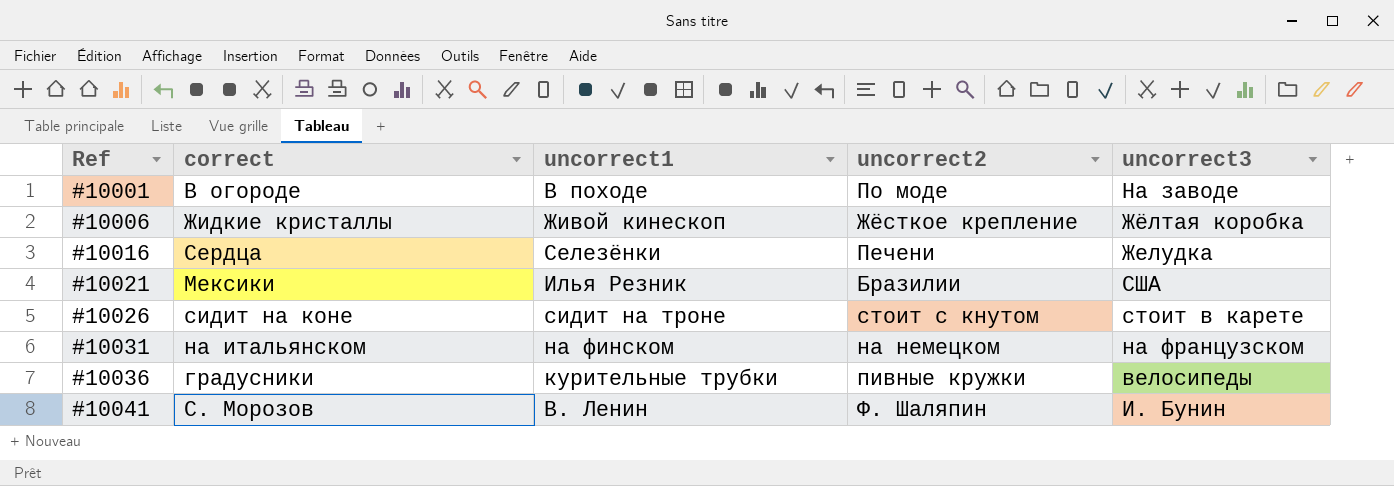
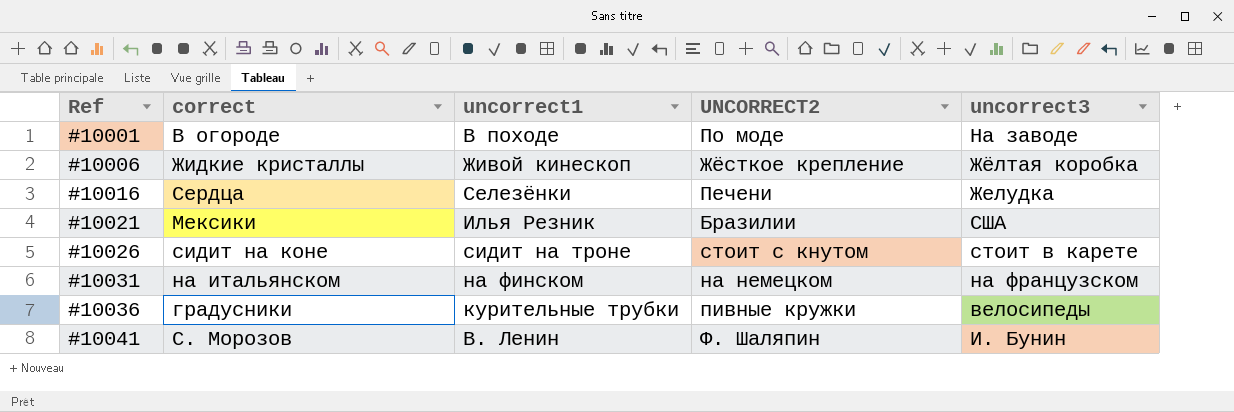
column name: uncorrect2 -> UNCORRECT2

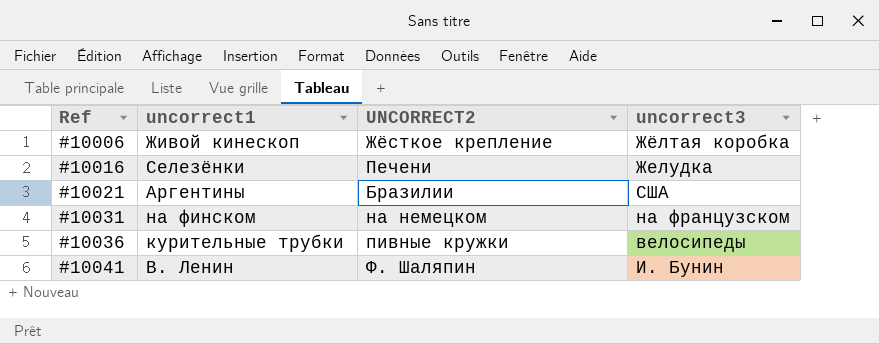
column correct | position: 2 -> none
row #10001: В огороде | В походе | По моде | На заводе -> none
row #10026: сидит на коне | сидит на троне | стоит с кнутом | стоит в карете -> none
#10021 | uncorrect1: Илья Резник -> Аргентины

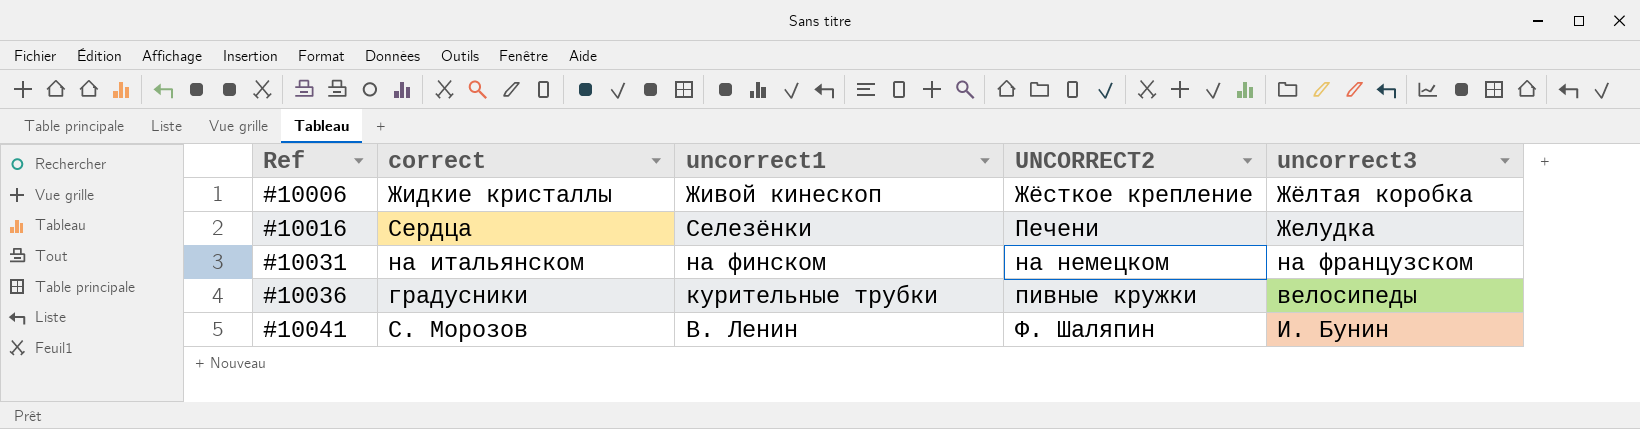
column correct | position: none -> 2
row #10021: Аргентины | Бразилии | США -> none

